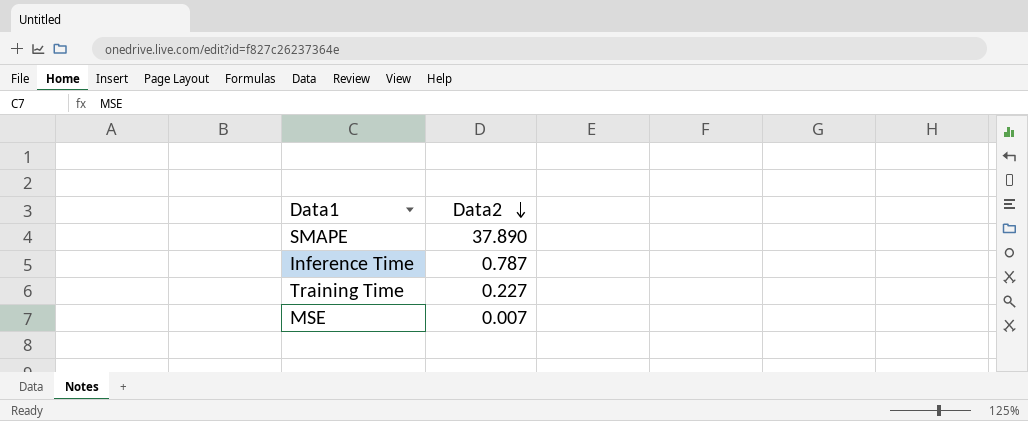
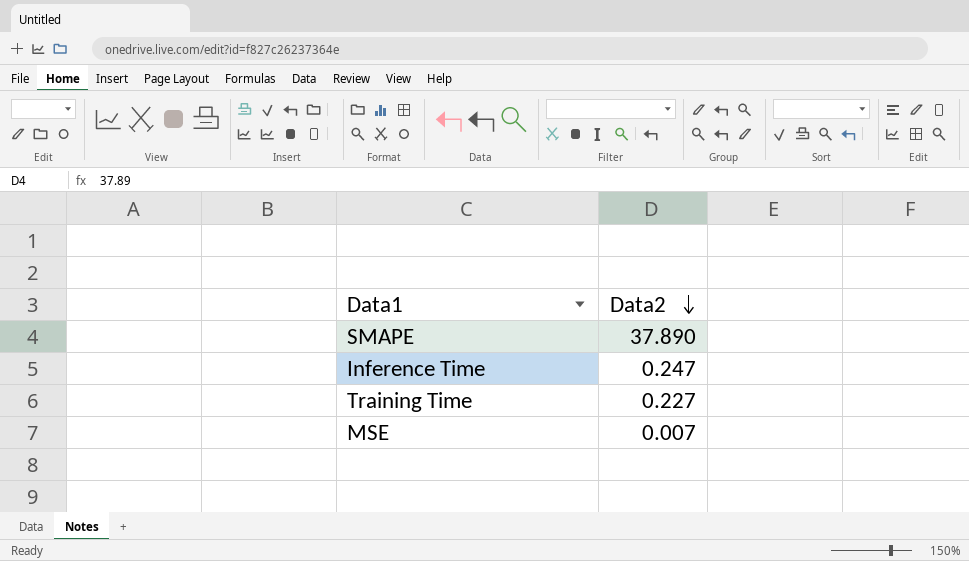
Inference Time | Data2: 0.787 -> 0.247

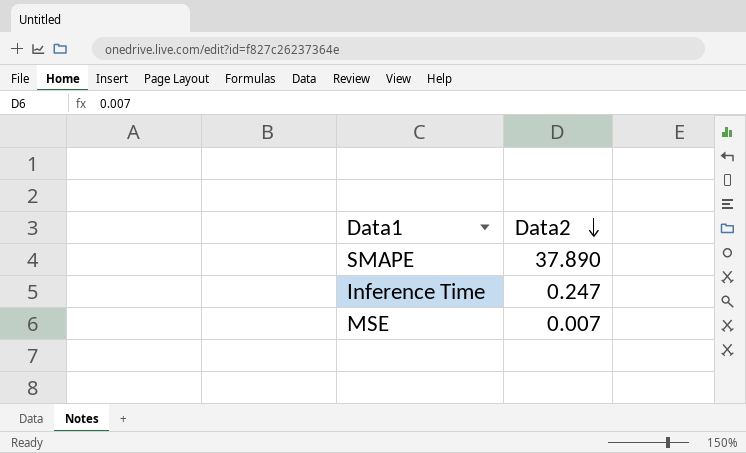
row Training Time: 0.227 -> none

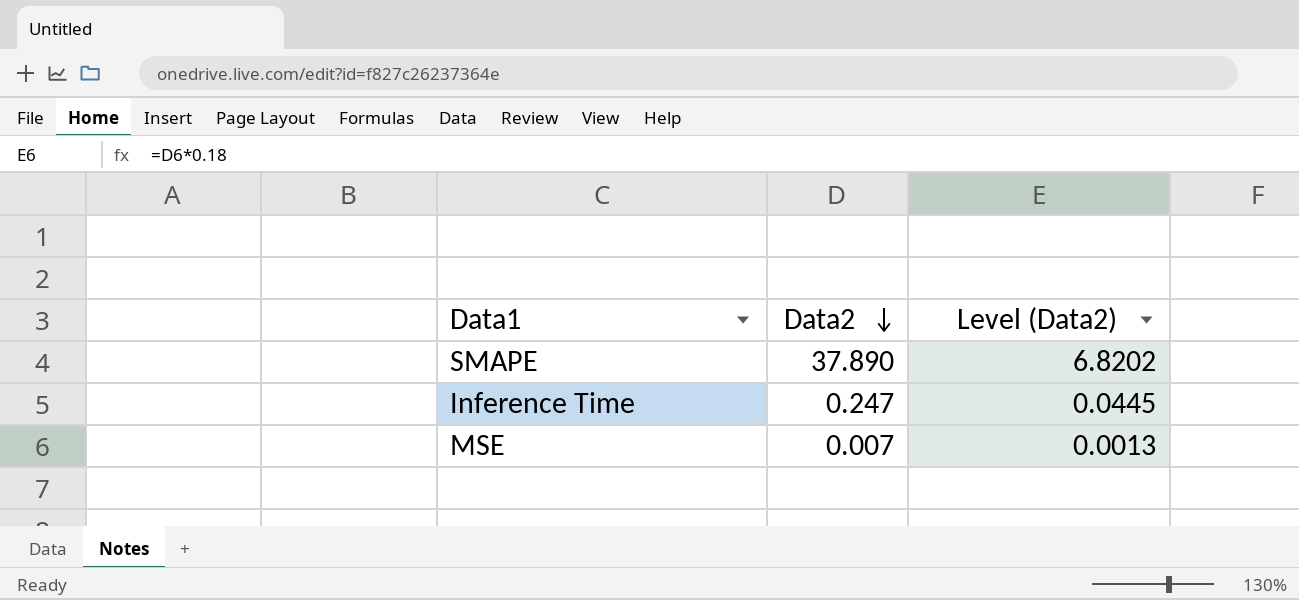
column Level (Data2) | formula: none -> [Data2] * 0.18

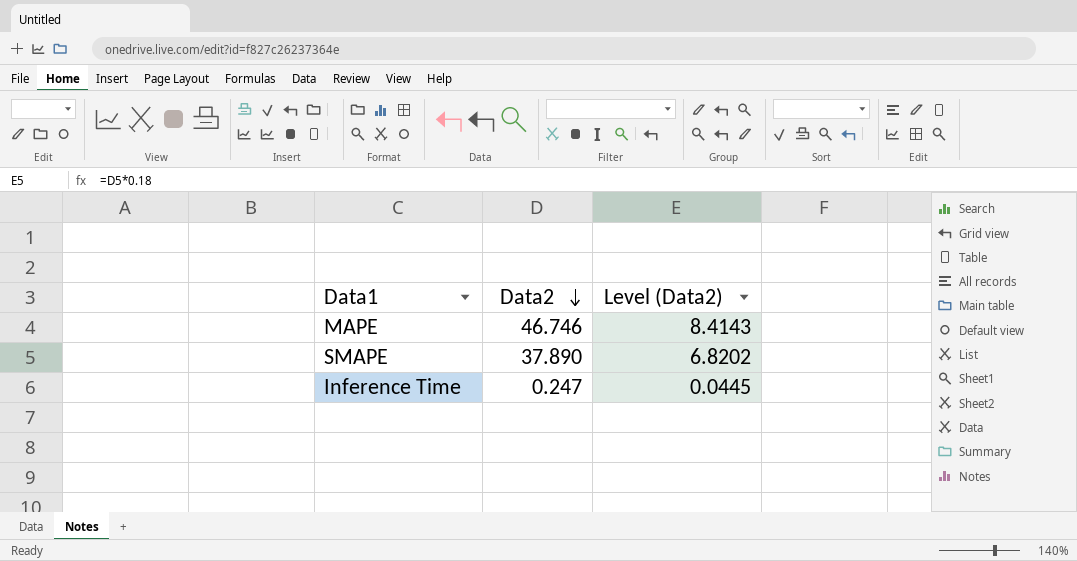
row MSE: 0.007 | 0.0013 -> none
row MAPE: none -> 46.746 | 8.4143

